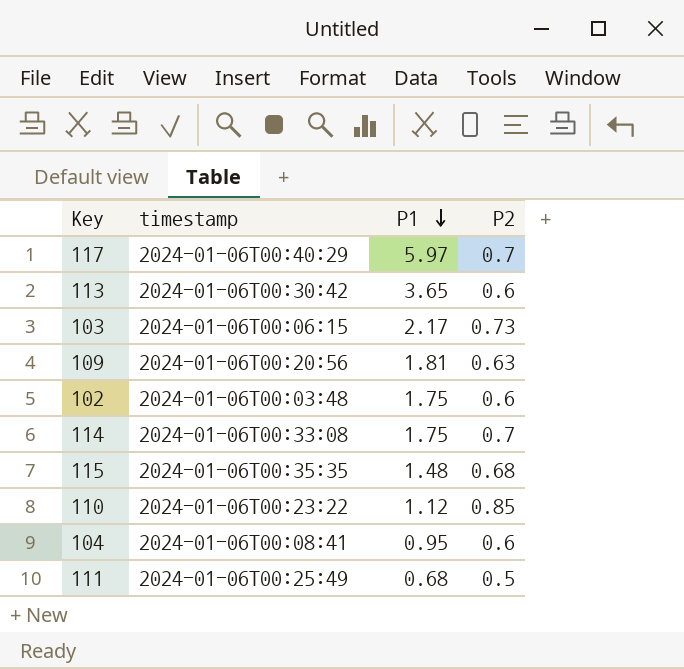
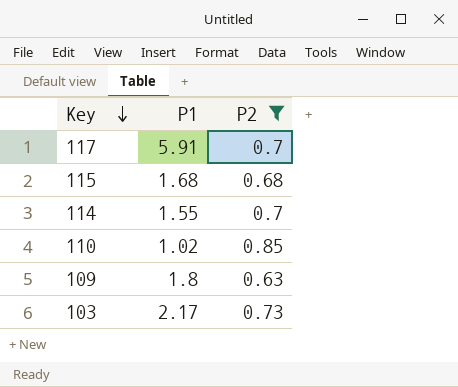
filter: none -> P2 >= 0.63
row order: P1 descending -> Key descending
column timestamp | position: 2 -> none
117 | P1: 5.97 -> 5.91
115 | P1: 1.48 -> 1.68
114 | P1: 1.75 -> 1.55
110 | P1: 1.12 -> 1.02
109 | P1: 1.81 -> 1.8

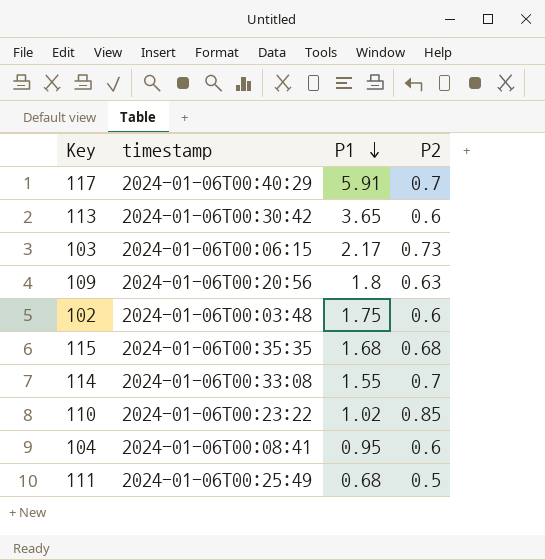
filter: P2 >= 0.63 -> none
row order: Key descending -> P1 descending
column timestamp | position: none -> 2

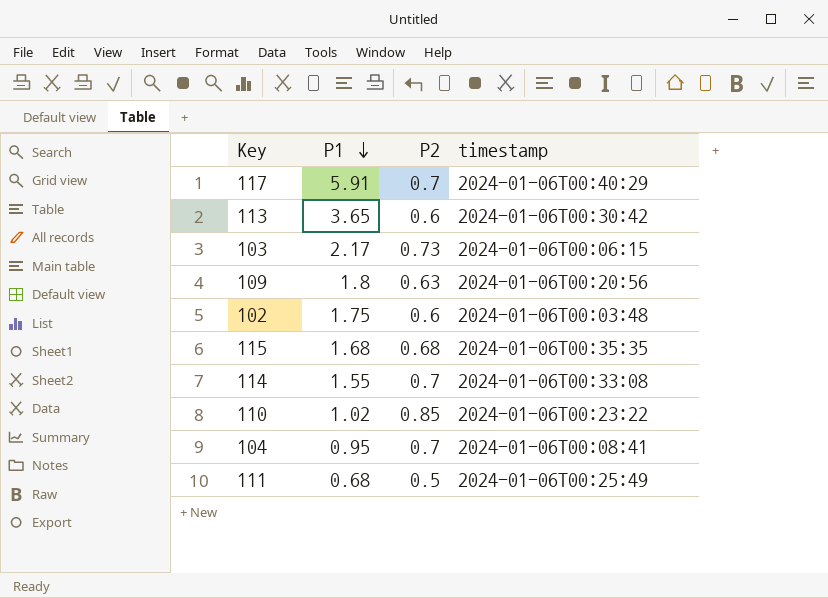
column timestamp | position: 2 -> 4
104 | P2: 0.6 -> 0.7

